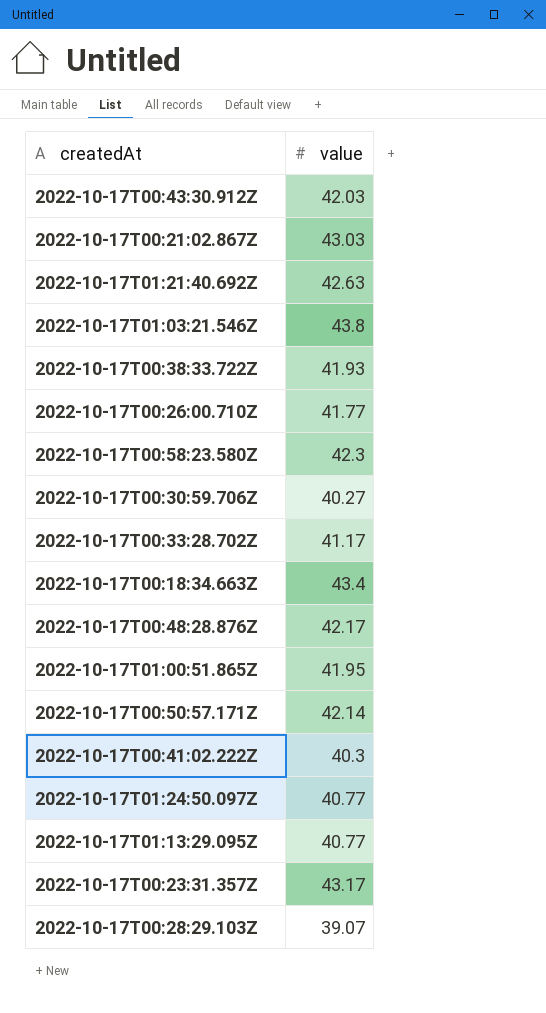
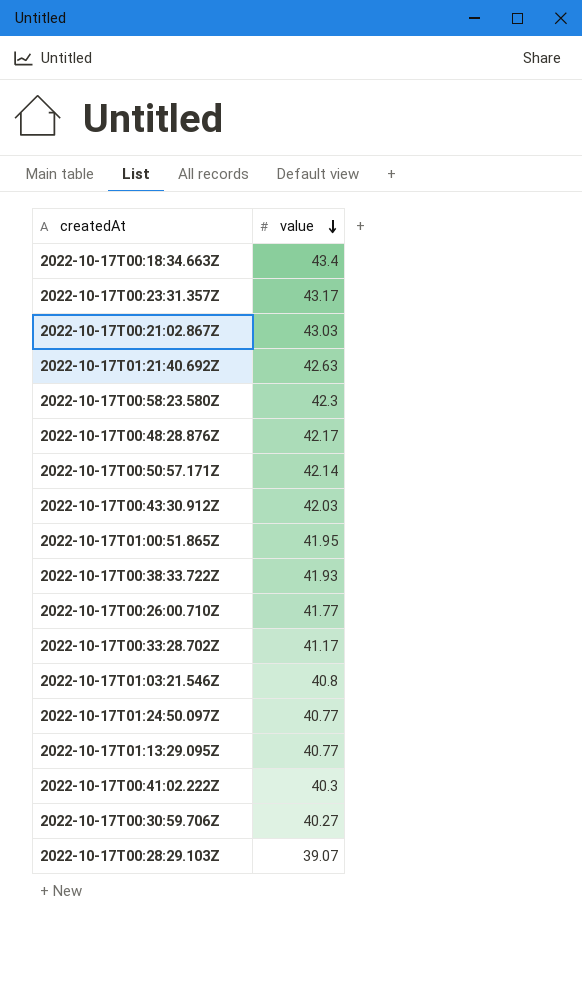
row order: none -> value descending
2022-10-17T01:03:21.546Z | value: 43.8 -> 40.8

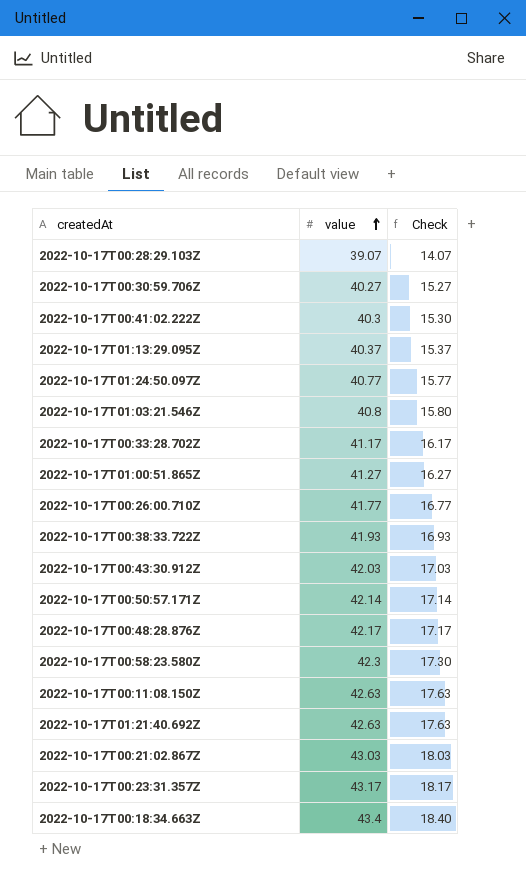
row order: value descending -> value ascending
column Check | formula: none -> [value] - 25
2022-10-17T01:13:29.095Z | value: 40.77 -> 40.37
2022-10-17T01:00:51.865Z | value: 41.95 -> 41.27
row 2022-10-17T00:11:08.150Z: none -> 42.63 | 17.63

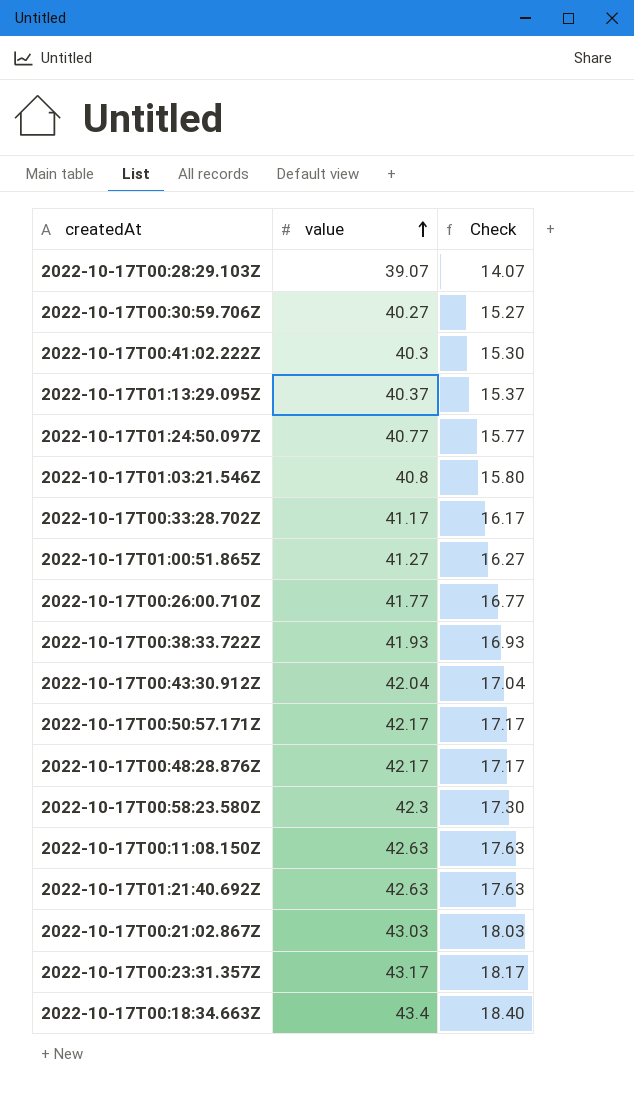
2022-10-17T00:43:30.912Z | value: 42.03 -> 42.04
2022-10-17T00:43:30.912Z | Check: 17.03 -> 17.04
2022-10-17T00:50:57.171Z | value: 42.14 -> 42.17
2022-10-17T00:50:57.171Z | Check: 17.14 -> 17.17

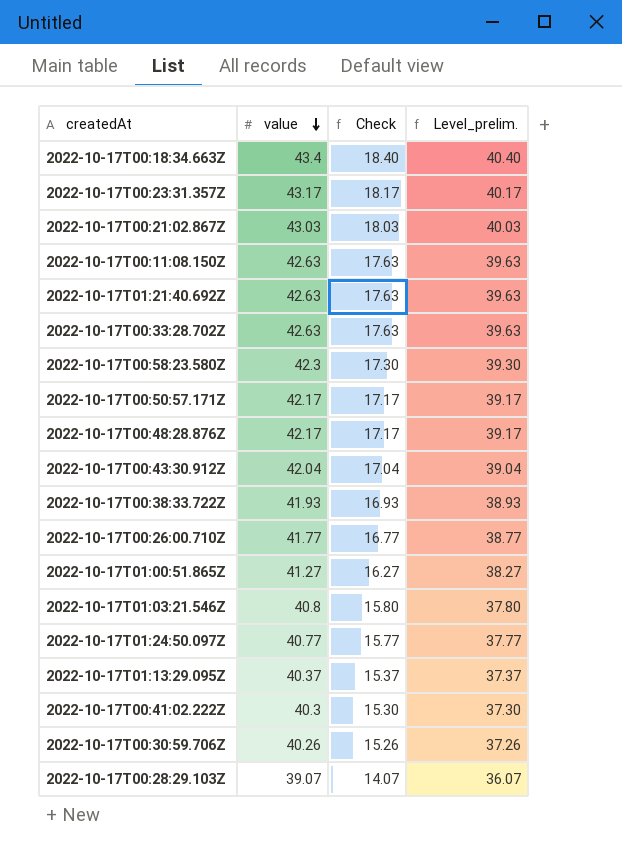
row order: value ascending -> value descending
column Level_prelim. | formula: none -> [value] - 3
2022-10-17T00:33:28.702Z | value: 41.17 -> 42.63
2022-10-17T00:33:28.702Z | Check: 16.17 -> 17.63
2022-10-17T00:30:59.706Z | value: 40.27 -> 40.26
2022-10-17T00:30:59.706Z | Check: 15.27 -> 15.26

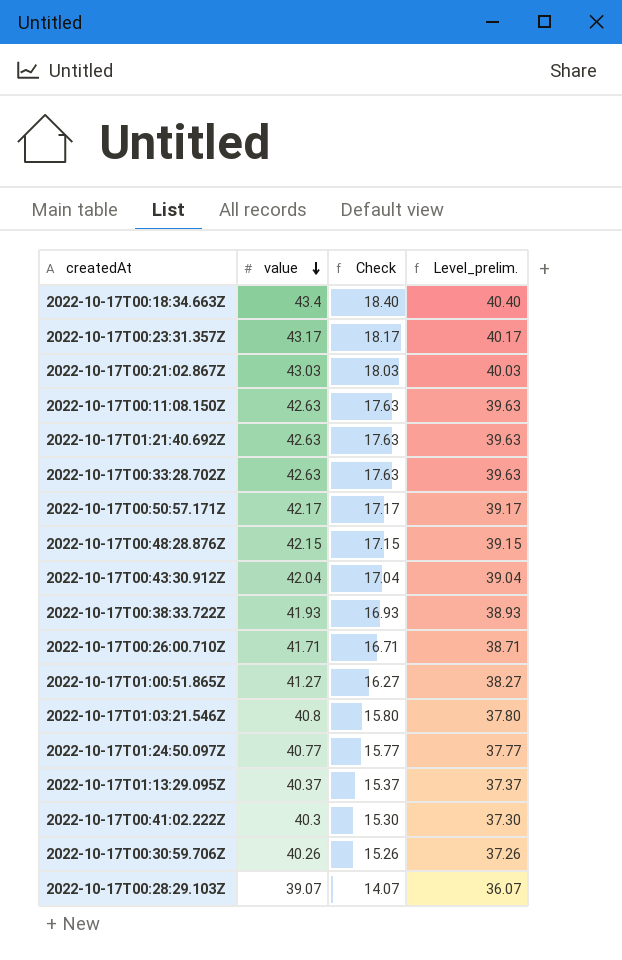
row 2022-10-17T00:58:23.580Z: 42.3 | 17.30 | 39.30 -> none
2022-10-17T00:48:28.876Z | value: 42.17 -> 42.15
2022-10-17T00:48:28.876Z | Check: 17.17 -> 17.15
2022-10-17T00:48:28.876Z | Level_prelim.: 39.17 -> 39.15
2022-10-17T00:26:00.710Z | value: 41.77 -> 41.71
2022-10-17T00:26:00.710Z | Check: 16.77 -> 16.71
2022-10-17T00:26:00.710Z | Level_prelim.: 38.77 -> 38.71

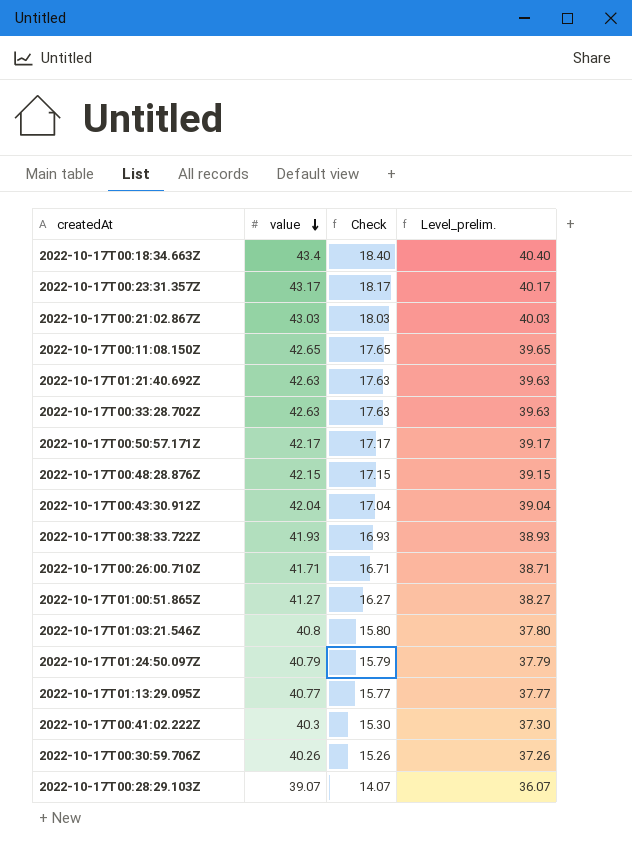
2022-10-17T00:11:08.150Z | value: 42.63 -> 42.65
2022-10-17T00:11:08.150Z | Check: 17.63 -> 17.65
2022-10-17T00:11:08.150Z | Level_prelim.: 39.63 -> 39.65
2022-10-17T01:24:50.097Z | value: 40.77 -> 40.79
2022-10-17T01:24:50.097Z | Check: 15.77 -> 15.79
2022-10-17T01:24:50.097Z | Level_prelim.: 37.77 -> 37.79
2022-10-17T01:13:29.095Z | value: 40.37 -> 40.77
2022-10-17T01:13:29.095Z | Check: 15.37 -> 15.77
2022-10-17T01:13:29.095Z | Level_prelim.: 37.37 -> 37.77

